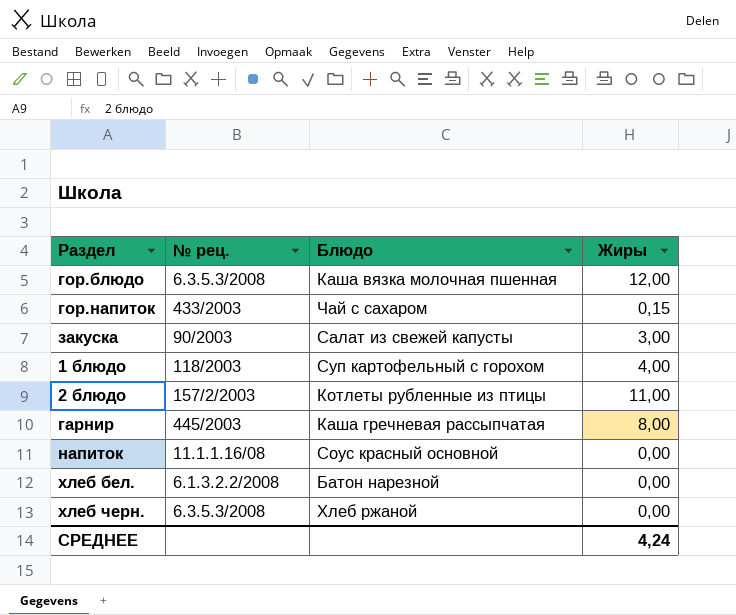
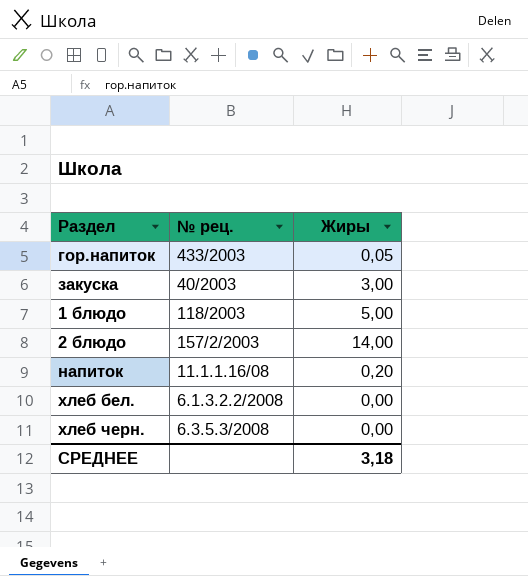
column Блюдо | position: 3 -> none
row гор.блюдо: 6.3.5.3/2008 | Каша вязка молочная пшенная | 12,00 -> none
row гарнир: 445/2003 | Каша гречневая рассыпчатая | 8,00 -> none
гор.напиток | Жиры: 0,15 -> 0,05
закуска | № рец.: 90/2003 -> 40/2003
1 блюдо | Жиры: 4,00 -> 5,00
2 блюдо | Жиры: 11,00 -> 14,00
напиток | Жиры: 0,00 -> 0,20
СРЕДНЕЕ | Жиры: 4,24 -> 3,18

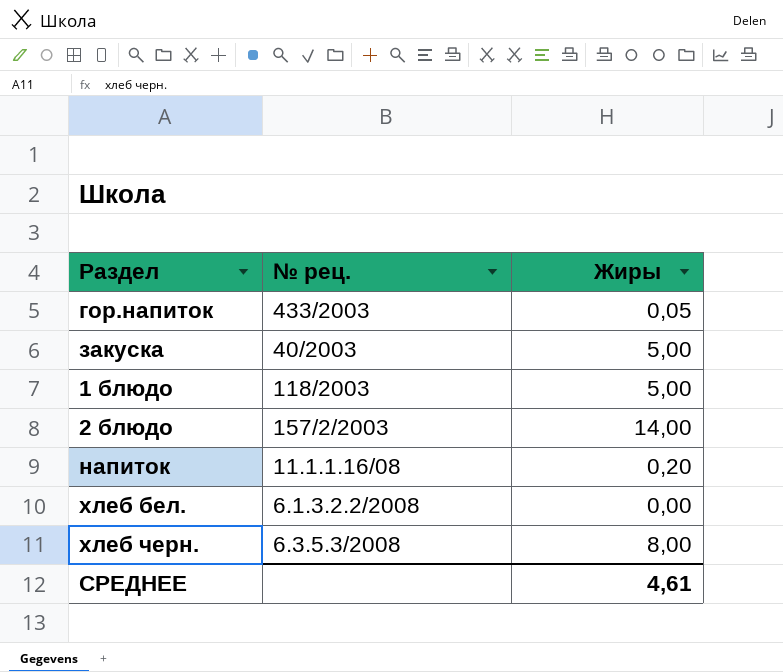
закуска | Жиры: 3,00 -> 5,00
хлеб черн. | Жиры: 0,00 -> 8,00
СРЕДНЕЕ | Жиры: 3,18 -> 4,61

